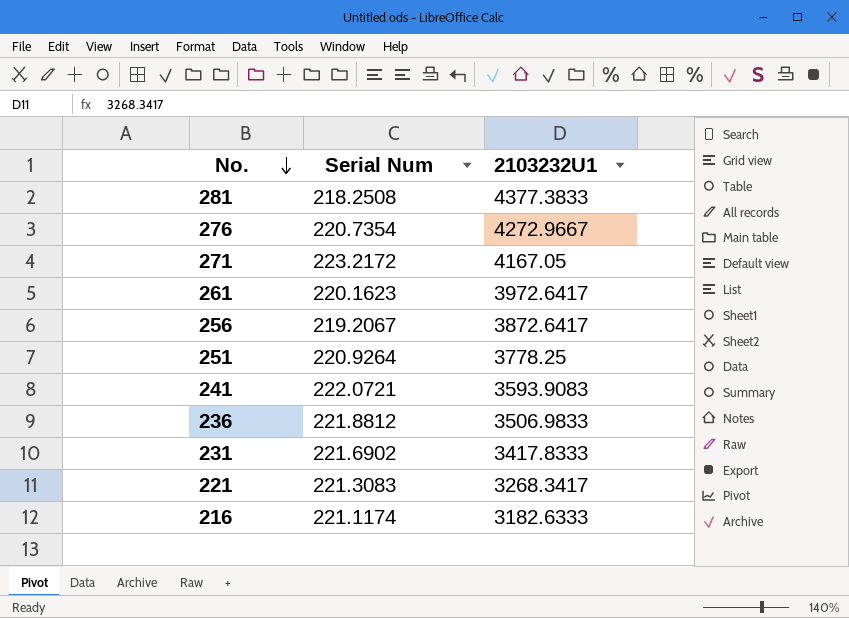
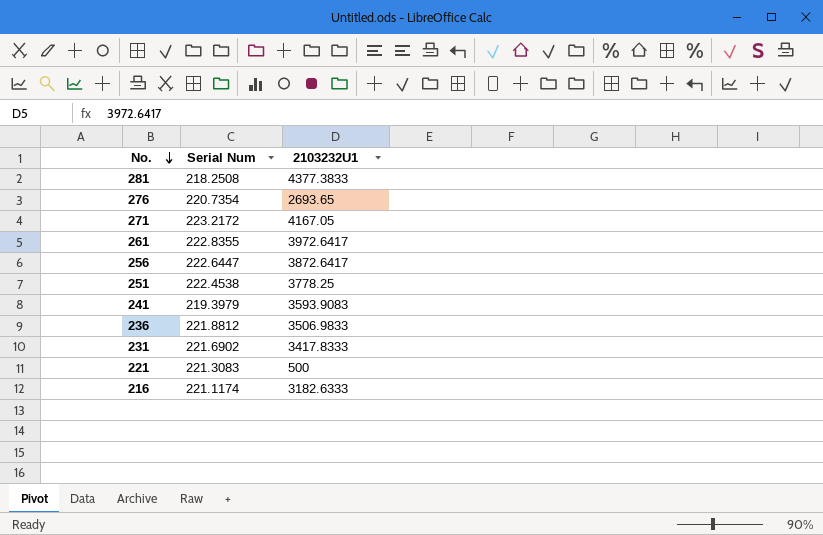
276 | 2103232U1: 4272.9667 -> 2693.65
261 | Serial Num: 220.1623 -> 222.8355
256 | Serial Num: 219.2067 -> 222.6447
251 | Serial Num: 220.9264 -> 222.4538
241 | Serial Num: 222.0721 -> 219.3979
221 | 2103232U1: 3268.3417 -> 500

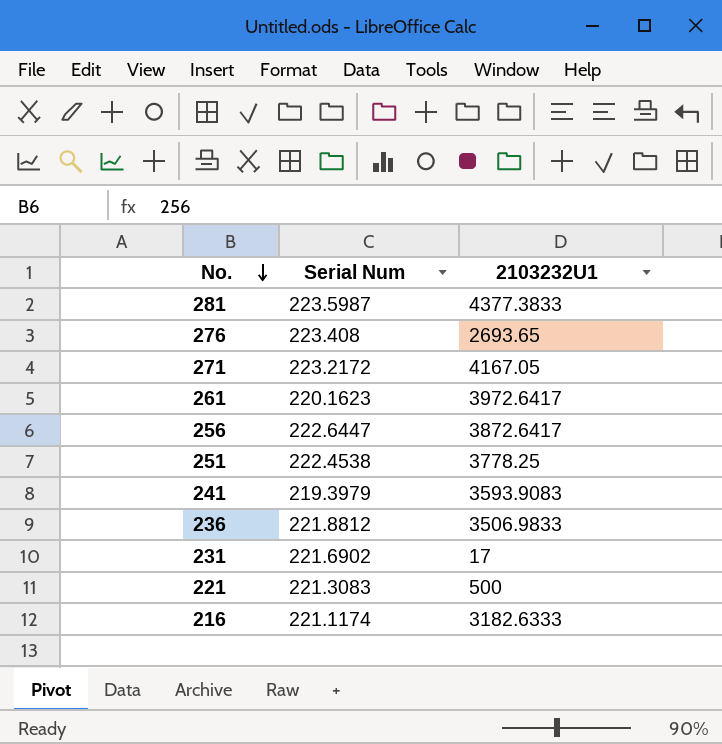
281 | Serial Num: 218.2508 -> 223.5987
276 | Serial Num: 220.7354 -> 223.408
261 | Serial Num: 222.8355 -> 220.1623
231 | 2103232U1: 3417.8333 -> 17

